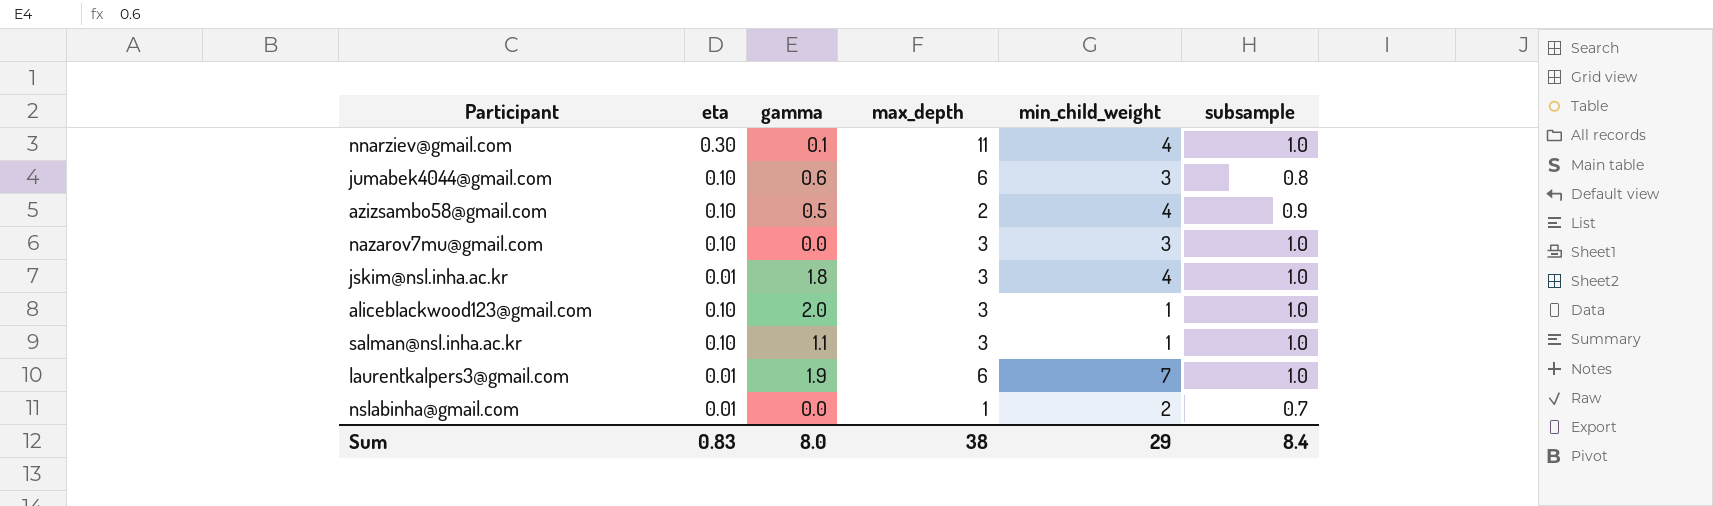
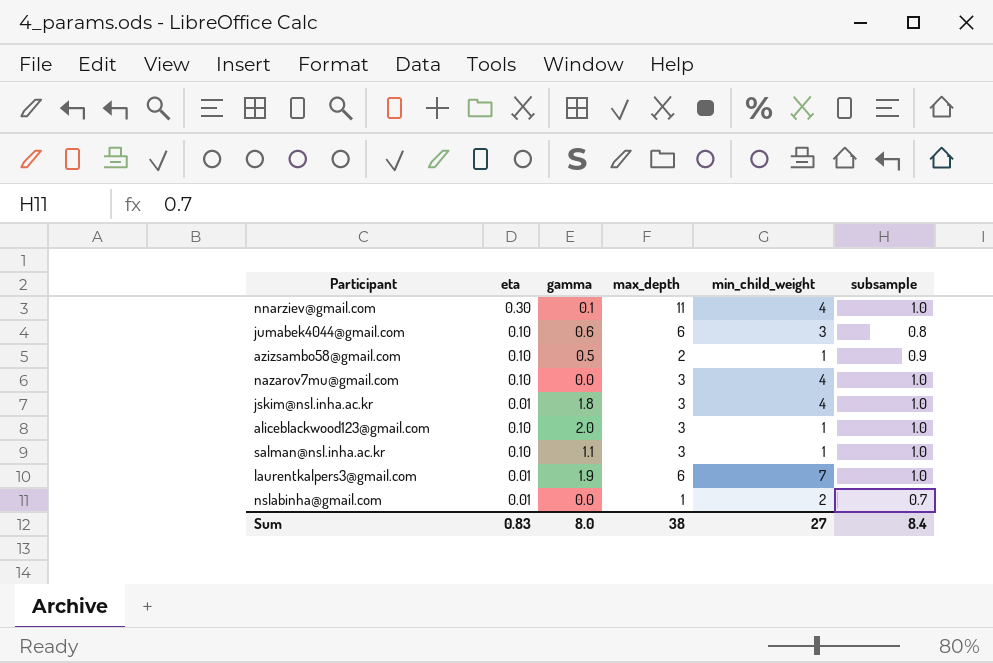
azizsambo58@gmail.com | min_child_weight: 4 -> 1
nazarov7mu@gmail.com | min_child_weight: 3 -> 4
Sum | min_child_weight: 29 -> 27

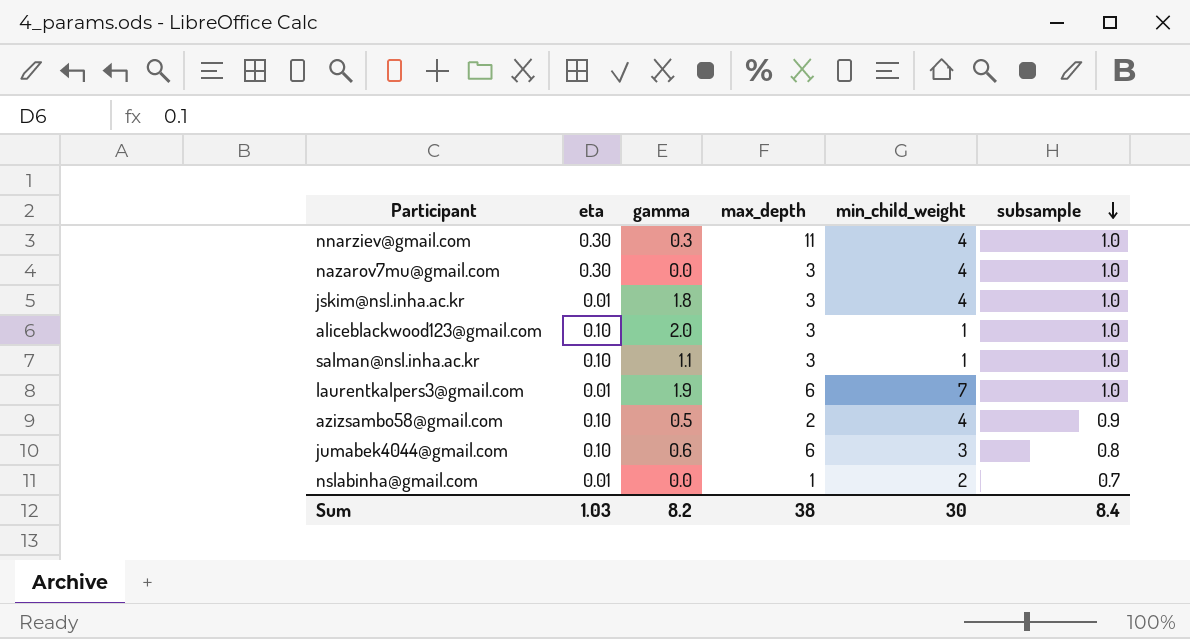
row order: none -> subsample descending
nnarziev@gmail.com | gamma: 0.1 -> 0.3
nazarov7mu@gmail.com | eta: 0.10 -> 0.30
azizsambo58@gmail.com | min_child_weight: 1 -> 4
Sum | eta: 0.83 -> 1.03
Sum | gamma: 8.0 -> 8.2
Sum | min_child_weight: 27 -> 30

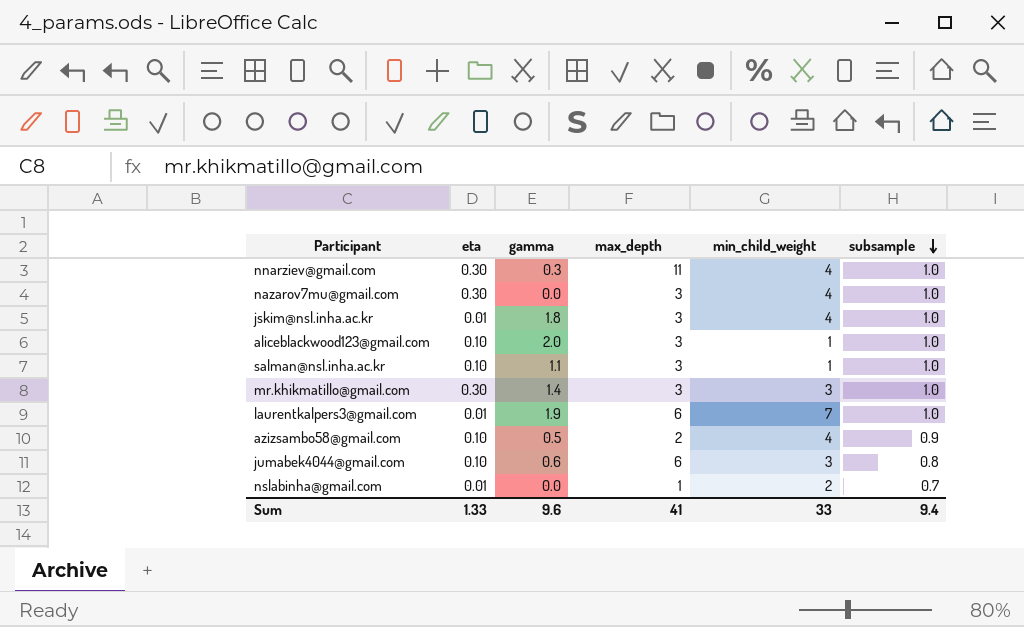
row mr.khikmatillo@gmail.com: none -> 0.30 | 1.4 | 3 | 3 | 1.0
Sum | eta: 1.03 -> 1.33
Sum | gamma: 8.2 -> 9.6
Sum | max_depth: 38 -> 41
Sum | min_child_weight: 30 -> 33
Sum | subsample: 8.4 -> 9.4

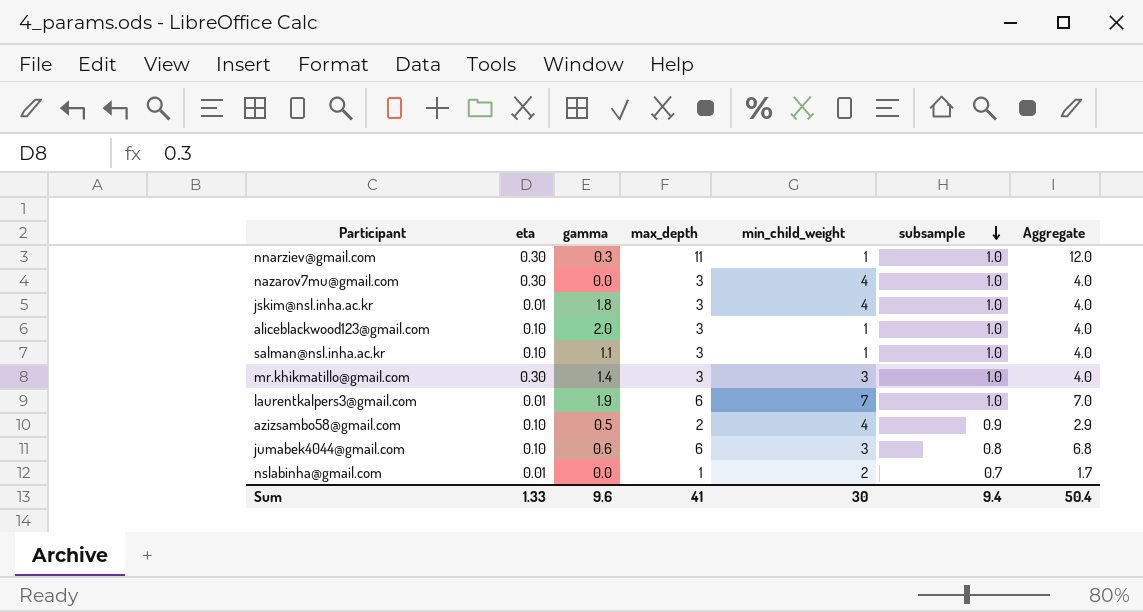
column Aggregate | formula: none -> [max_depth] + [subsample]
nnarziev@gmail.com | min_child_weight: 4 -> 1
Sum | min_child_weight: 33 -> 30

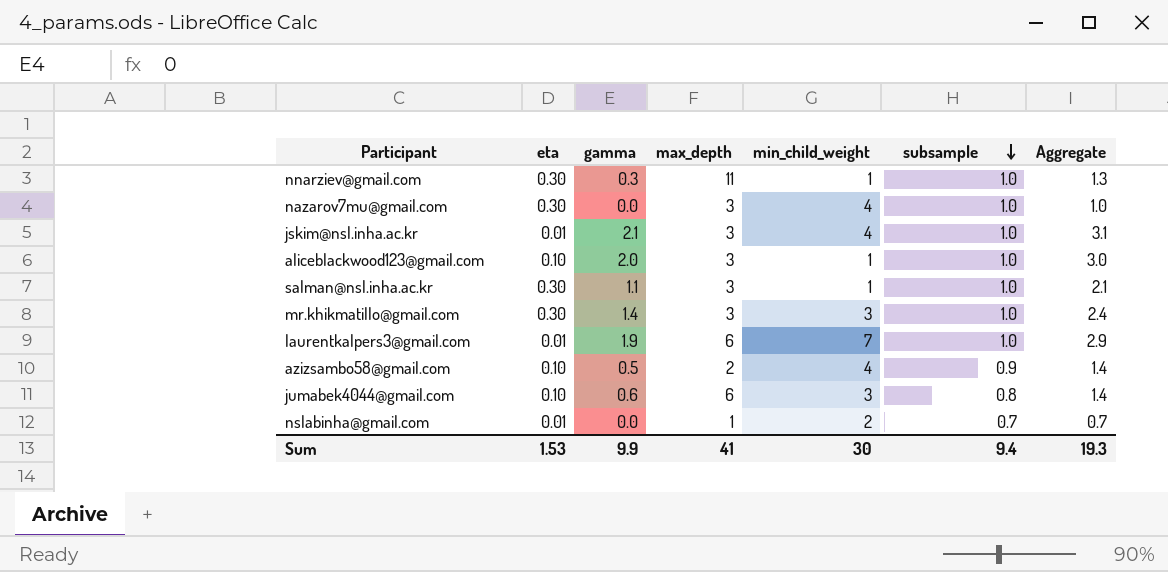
column Aggregate | formula: [max_depth] + [subsample] -> [gamma] + [subsample]
jskim@nsl.inha.ac.kr | gamma: 1.8 -> 2.1
salman@nsl.inha.ac.kr | eta: 0.10 -> 0.30
Sum | eta: 1.33 -> 1.53
Sum | gamma: 9.6 -> 9.9
Sum | Aggregate: 50.4 -> 19.3

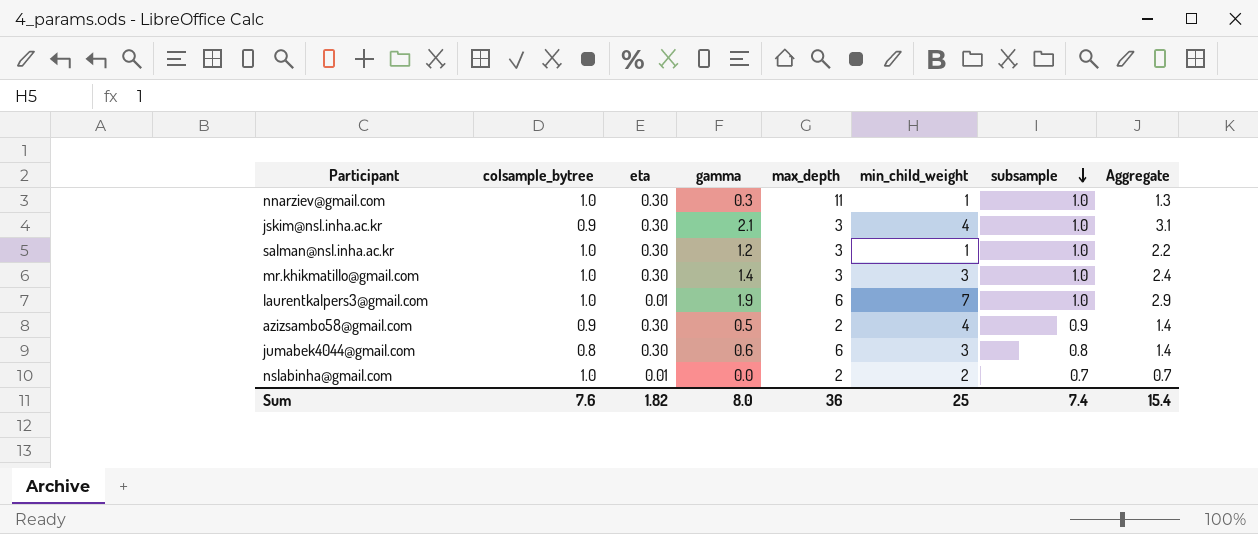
column colsample_bytree | position: none -> 2
row nazarov7mu@gmail.com: 0.30 | 0.0 | 3 | 4 | 1.0 | 1.0 -> none
row aliceblackwood123@gmail.com: 0.10 | 2.0 | 3 | 1 | 1.0 | 3.0 -> none
jskim@nsl.inha.ac.kr | eta: 0.01 -> 0.30
salman@nsl.inha.ac.kr | gamma: 1.1 -> 1.2
salman@nsl.inha.ac.kr | Aggregate: 2.1 -> 2.2
azizsambo58@gmail.com | eta: 0.10 -> 0.30
jumabek4044@gmail.com | eta: 0.10 -> 0.30
nslabinha@gmail.com | max_depth: 1 -> 2
Sum | eta: 1.53 -> 1.82
Sum | gamma: 9.9 -> 8.0
Sum | max_depth: 41 -> 36
Sum | min_child_weight: 30 -> 25
Sum | subsample: 9.4 -> 7.4
Sum | Aggregate: 19.3 -> 15.4

